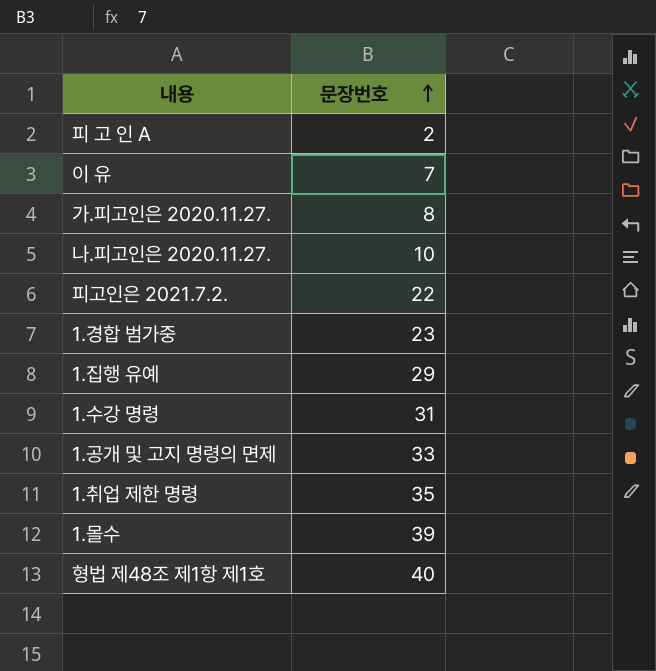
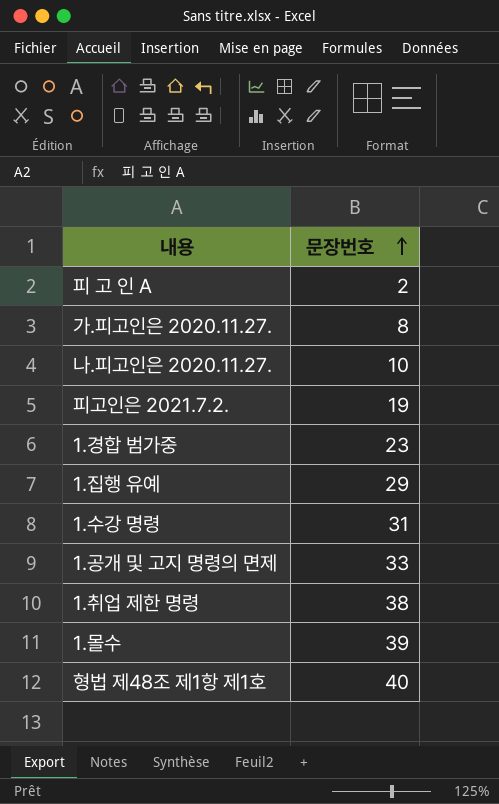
row 이 유: 7 -> none
피고인은 2021.7.2. | 문장번호: 22 -> 19
1.취업 제한 명령 | 문장번호: 35 -> 38

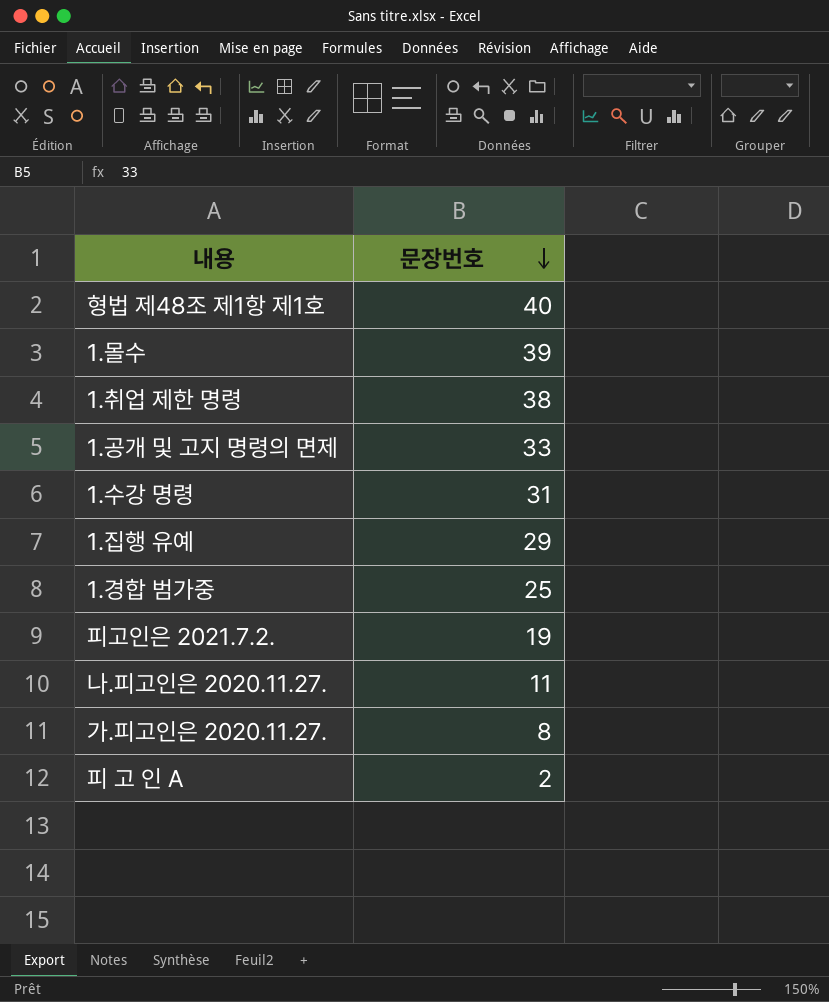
row order: 문장번호 ascending -> 문장번호 descending
1.경합 범가중 | 문장번호: 23 -> 25
나.피고인은 2020.11.27. | 문장번호: 10 -> 11

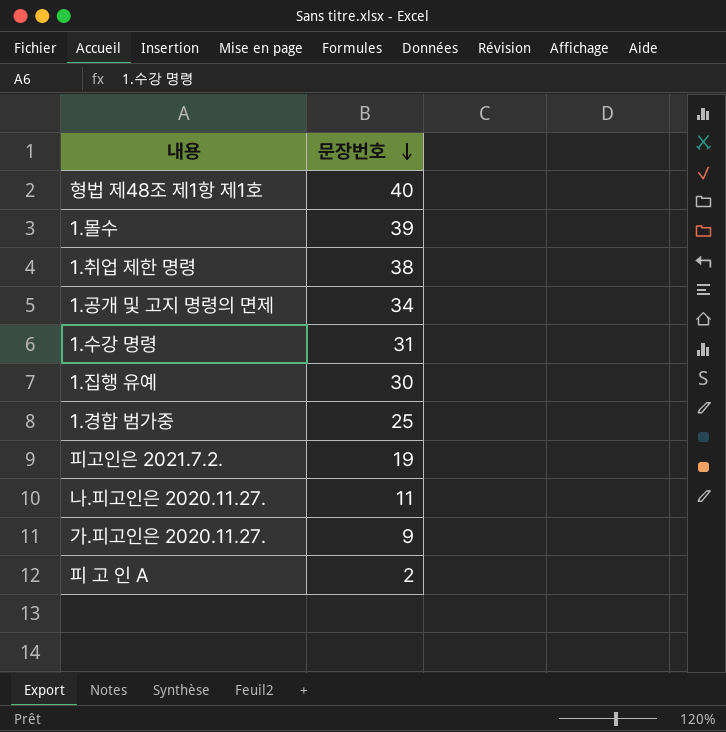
1.공개 및 고지 명령의 면제 | 문장번호: 33 -> 34
1.집행 유예 | 문장번호: 29 -> 30
가.피고인은 2020.11.27. | 문장번호: 8 -> 9

